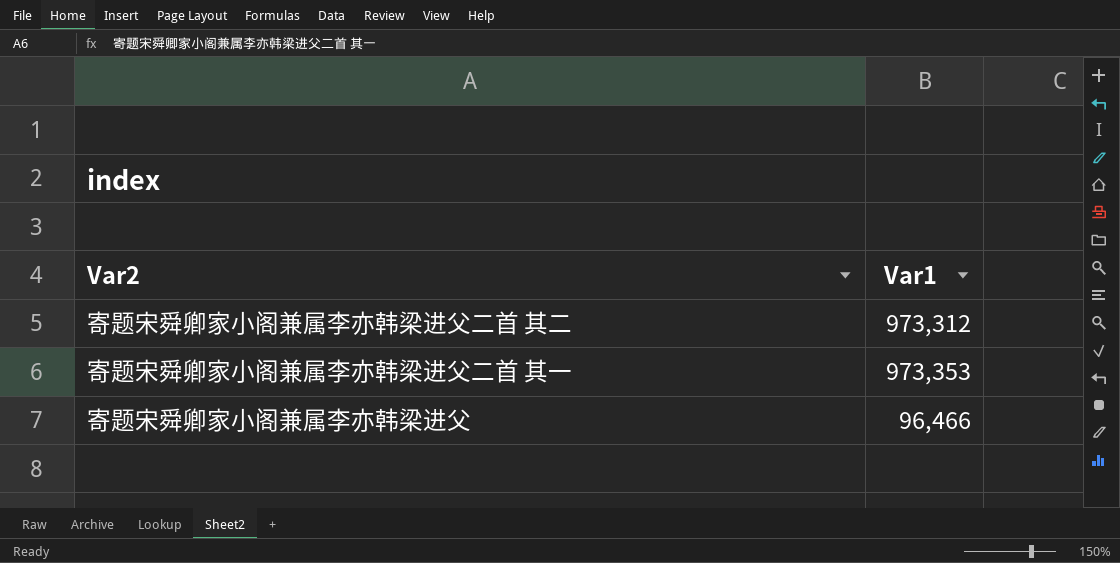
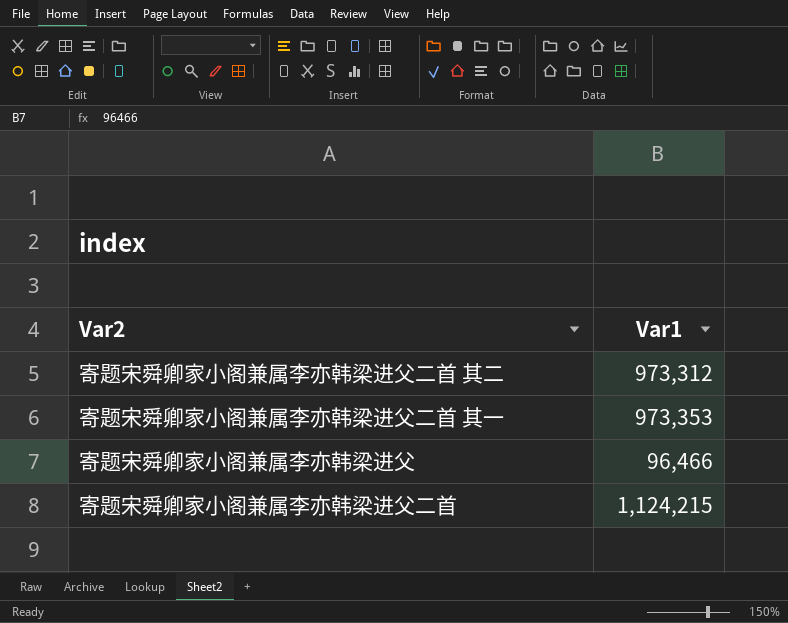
row 寄题宋舜卿家小阁兼属李亦韩梁进父二首: none -> 1,124,215

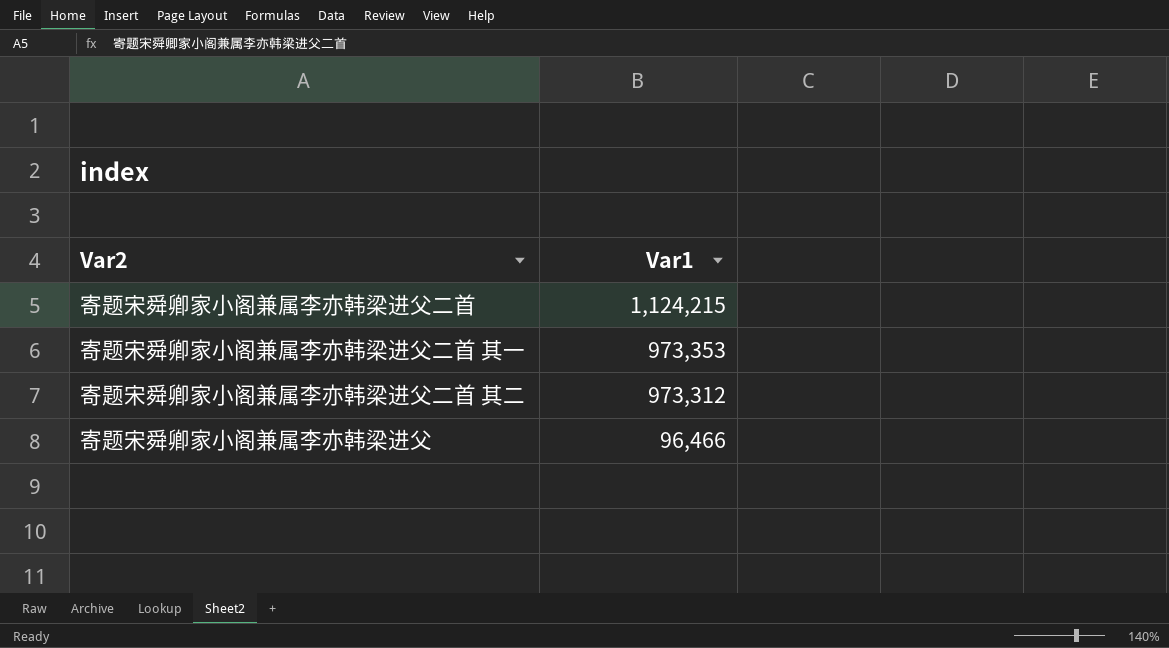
row order: none -> Var1 descending

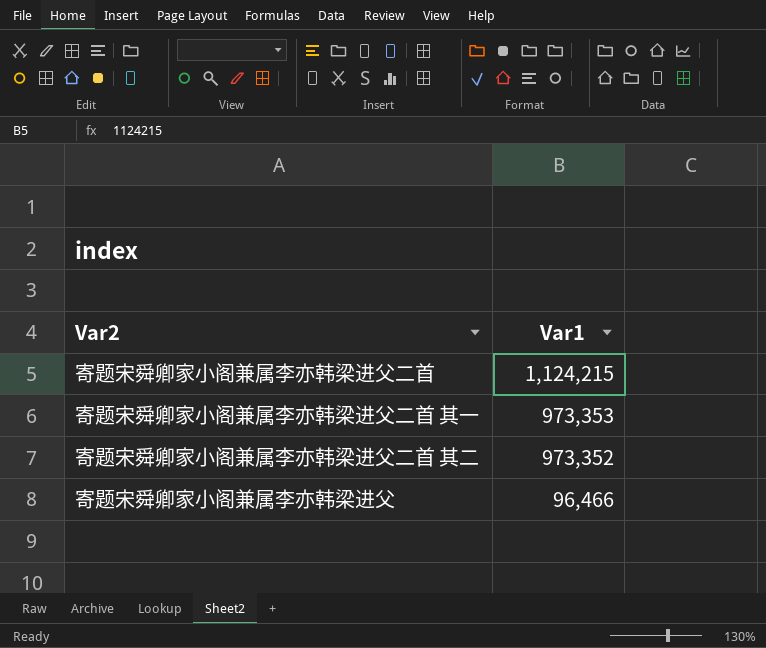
寄题宋舜卿家小阁兼属李亦韩梁进父二首 其二 | Var1: 973,312 -> 973,352

